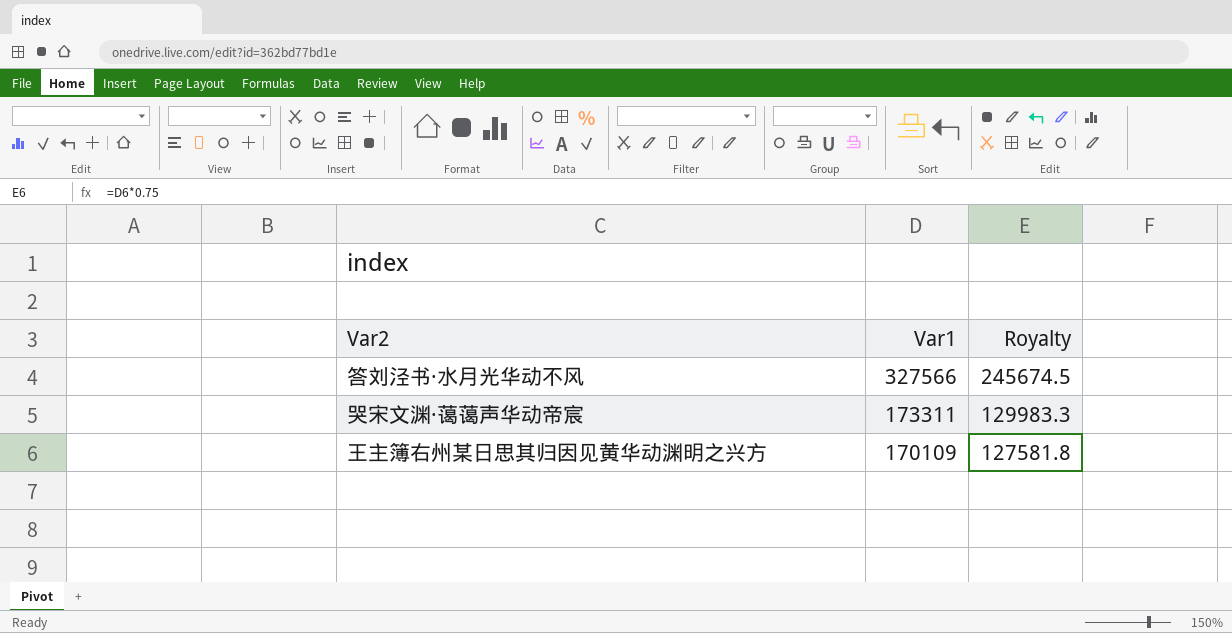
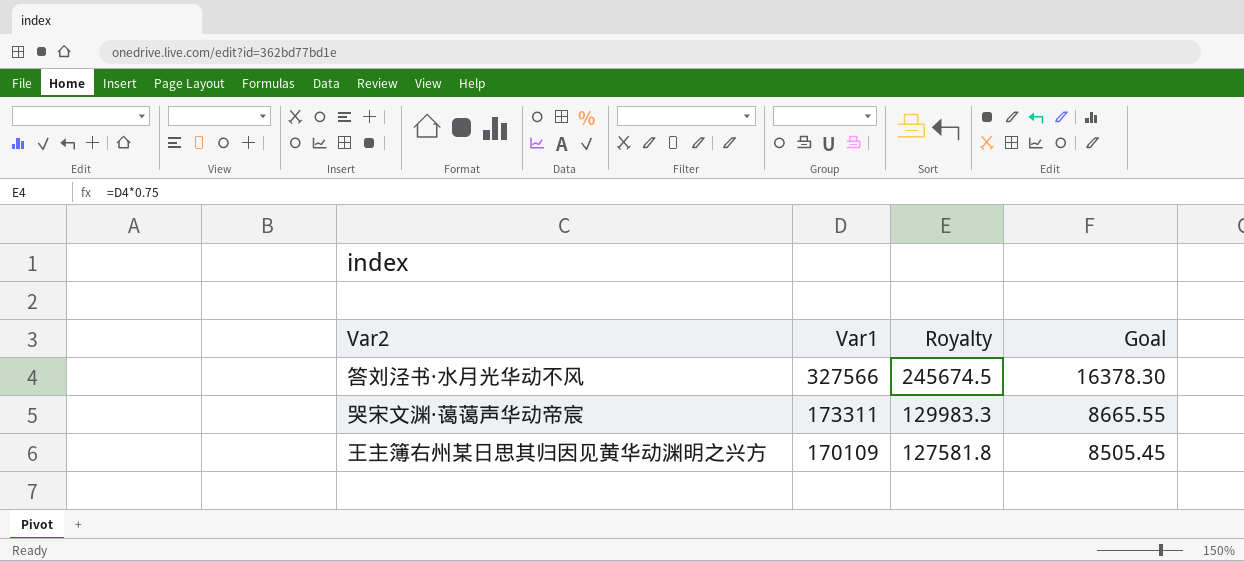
column Goal | formula: none -> [Var1] * 0.05

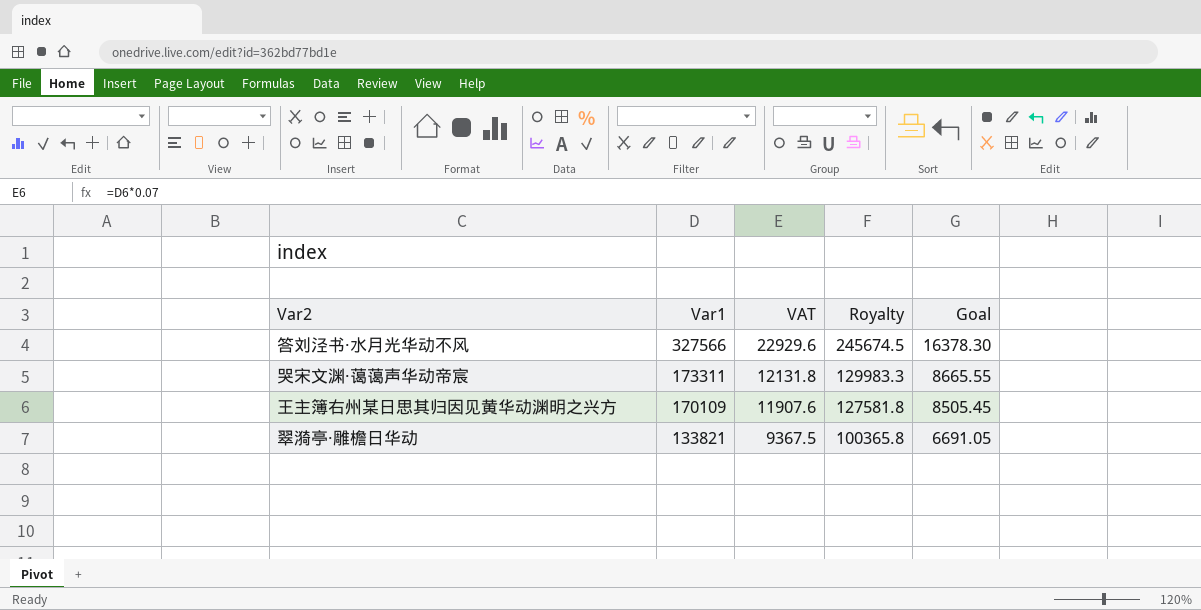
column VAT | formula: none -> [Var1] * 0.07
row 翠漪亭·雕檐日华动: none -> 133821 | 9367.5 | 100365.8 | 6691.05

